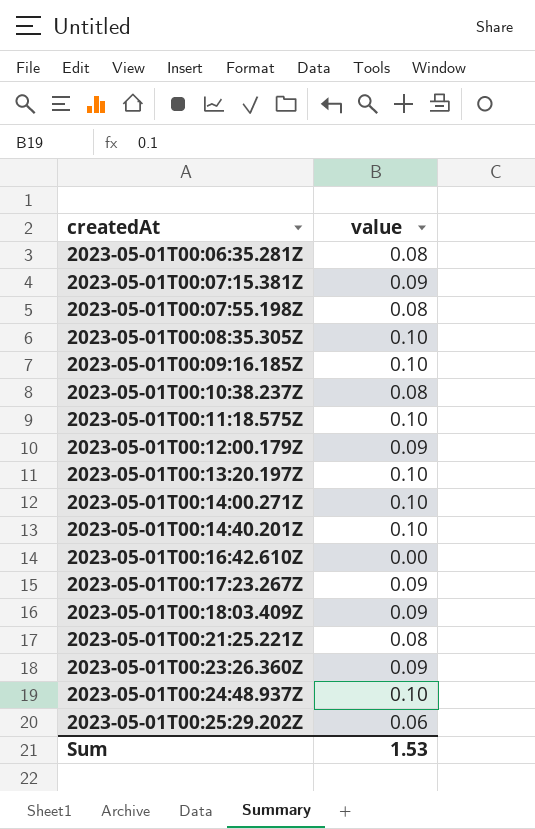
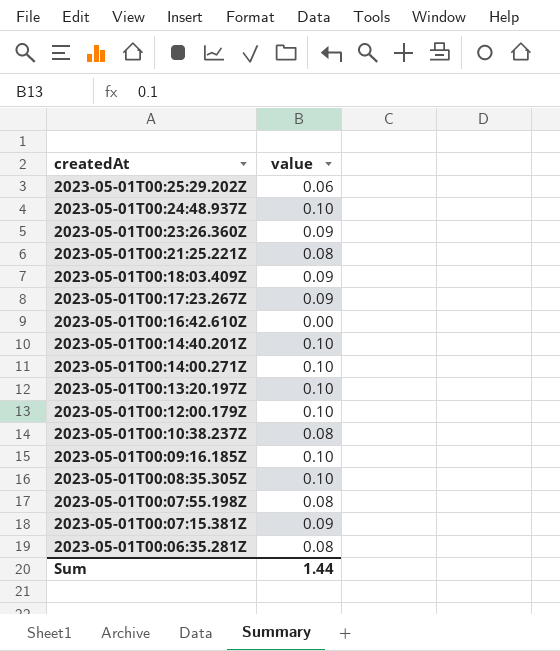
row order: createdAt ascending -> createdAt descending
row 2023-05-01T00:11:18.575Z: 0.10 -> none
2023-05-01T00:12:00.179Z | value: 0.09 -> 0.10
Sum | value: 1.53 -> 1.44

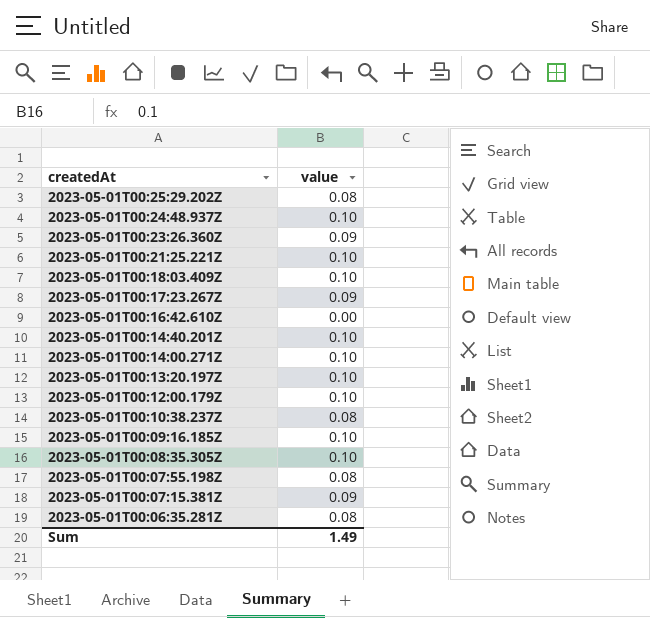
2023-05-01T00:25:29.202Z | value: 0.06 -> 0.08
2023-05-01T00:21:25.221Z | value: 0.08 -> 0.10
2023-05-01T00:18:03.409Z | value: 0.09 -> 0.10
Sum | value: 1.44 -> 1.49

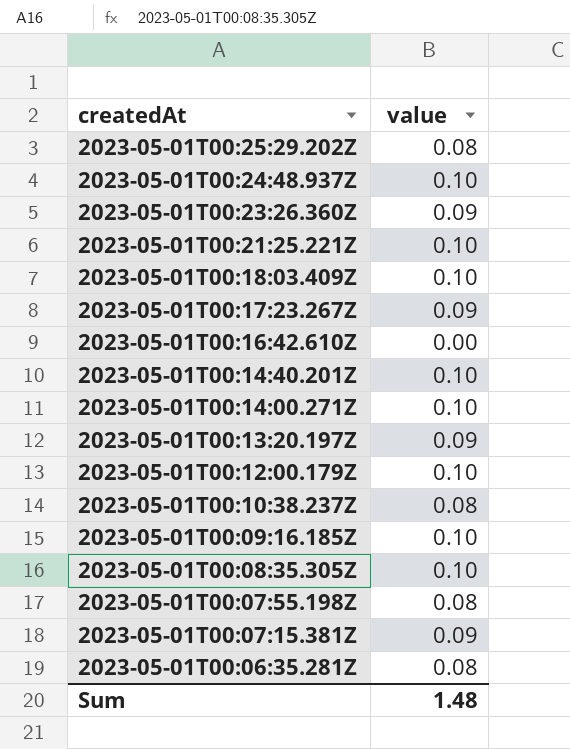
2023-05-01T00:13:20.197Z | value: 0.10 -> 0.09
Sum | value: 1.49 -> 1.48

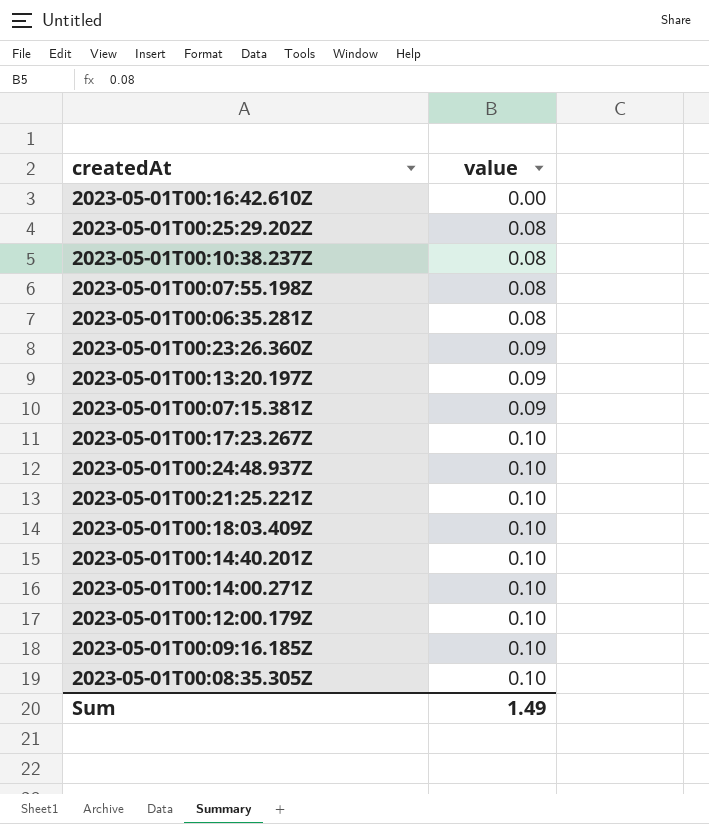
row order: createdAt descending -> value ascending
2023-05-01T00:17:23.267Z | value: 0.09 -> 0.10
Sum | value: 1.48 -> 1.49

